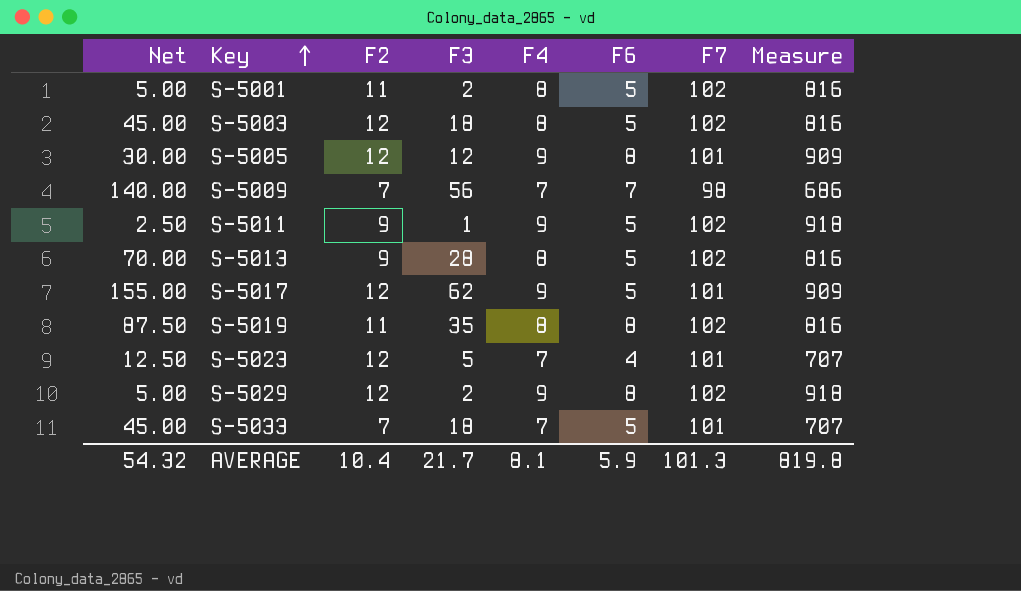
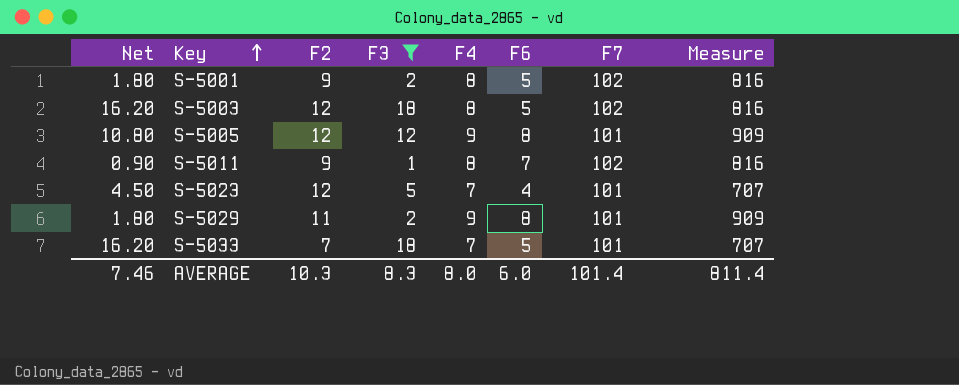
filter: none -> F3 <= 18
column Net | formula: [F3] * 2.5 -> [F3] * 0.9
S-5001 | F2: 11 -> 9
S-5011 | F4: 9 -> 8
S-5011 | F6: 5 -> 7
S-5011 | Measure: 918 -> 816
S-5029 | F2: 12 -> 11
S-5029 | F7: 102 -> 101
S-5029 | Measure: 918 -> 909
AVERAGE | Net: 54.32 -> 7.46
AVERAGE | F2: 10.4 -> 10.3
AVERAGE | F3: 21.7 -> 8.3
AVERAGE | F4: 8.1 -> 8.0
AVERAGE | F6: 5.9 -> 6.0
AVERAGE | F7: 101.3 -> 101.4
AVERAGE | Measure: 819.8 -> 811.4

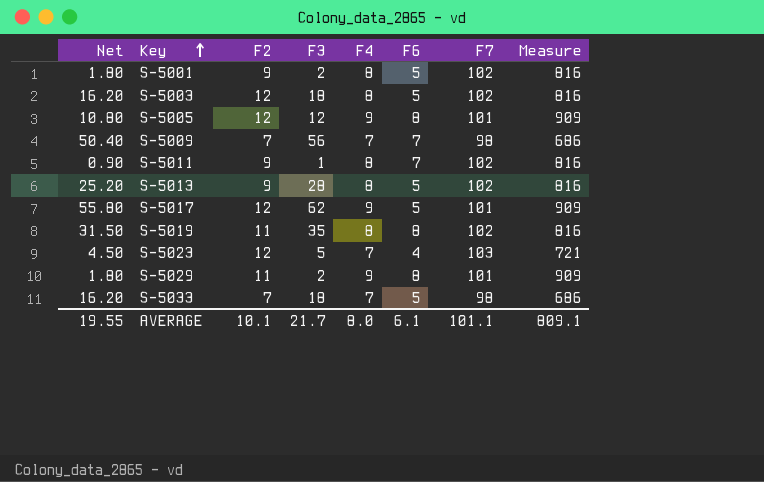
filter: F3 <= 18 -> none
S-5023 | F7: 101 -> 103
S-5023 | Measure: 707 -> 721
S-5033 | F7: 101 -> 98
S-5033 | Measure: 707 -> 686
AVERAGE | Net: 7.46 -> 19.55
AVERAGE | F2: 10.3 -> 10.1
AVERAGE | F3: 8.3 -> 21.7
AVERAGE | F6: 6.0 -> 6.1
AVERAGE | F7: 101.4 -> 101.1
AVERAGE | Measure: 811.4 -> 809.1

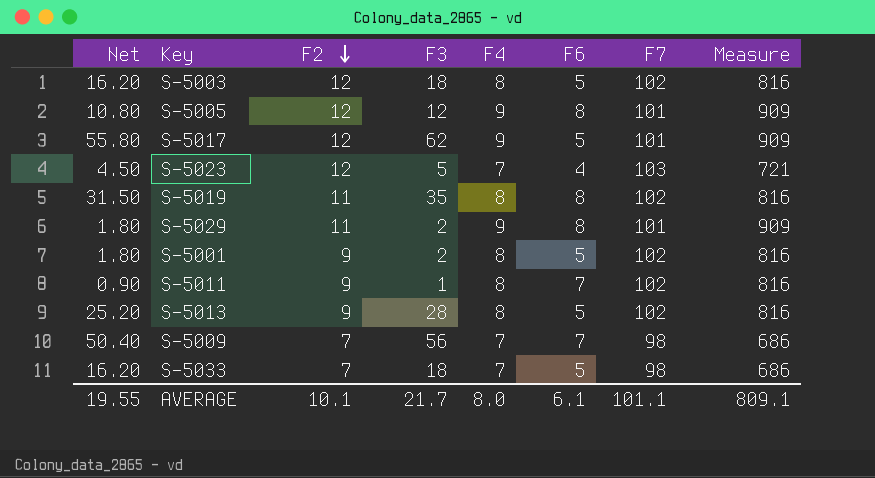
row order: Key ascending -> F2 descending

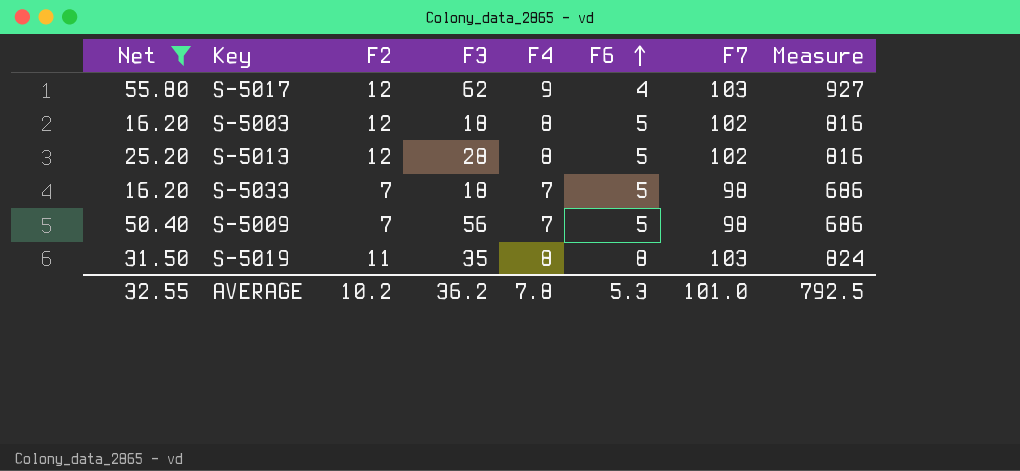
filter: none -> Net >= 16.20
row order: F2 descending -> F6 ascending
S-5017 | F6: 5 -> 4
S-5017 | F7: 101 -> 103
S-5017 | Measure: 909 -> 927
S-5013 | F2: 9 -> 12
S-5009 | F6: 7 -> 5
S-5019 | F7: 102 -> 103
S-5019 | Measure: 816 -> 824
AVERAGE | Net: 19.55 -> 32.55
AVERAGE | F2: 10.1 -> 10.2
AVERAGE | F3: 21.7 -> 36.2
AVERAGE | F4: 8.0 -> 7.8
AVERAGE | F6: 6.1 -> 5.3
AVERAGE | F7: 101.1 -> 101.0
AVERAGE | Measure: 809.1 -> 792.5

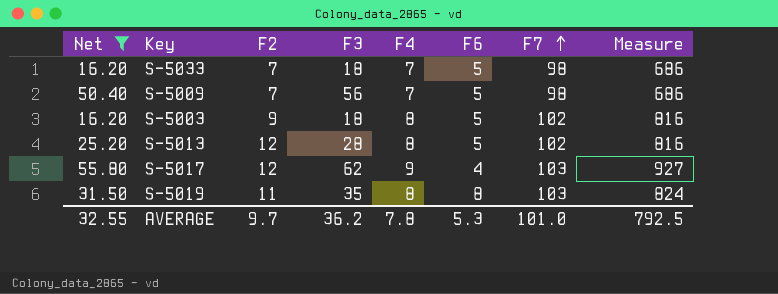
row order: F6 ascending -> F7 ascending
S-5003 | F2: 12 -> 9
AVERAGE | F2: 10.2 -> 9.7

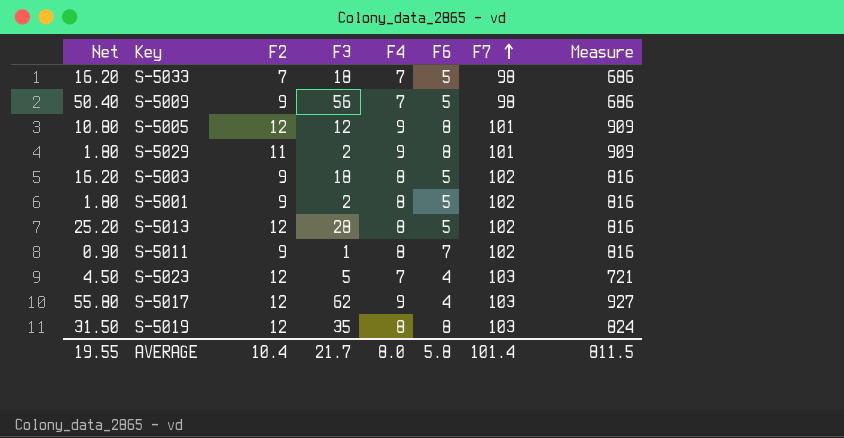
filter: Net >= 16.20 -> none
S-5009 | F2: 7 -> 9
S-5019 | F2: 11 -> 12
AVERAGE | Net: 32.55 -> 19.55
AVERAGE | F2: 9.7 -> 10.4
AVERAGE | F3: 36.2 -> 21.7
AVERAGE | F4: 7.8 -> 8.0
AVERAGE | F6: 5.3 -> 5.8
AVERAGE | F7: 101.0 -> 101.4
AVERAGE | Measure: 792.5 -> 811.5

